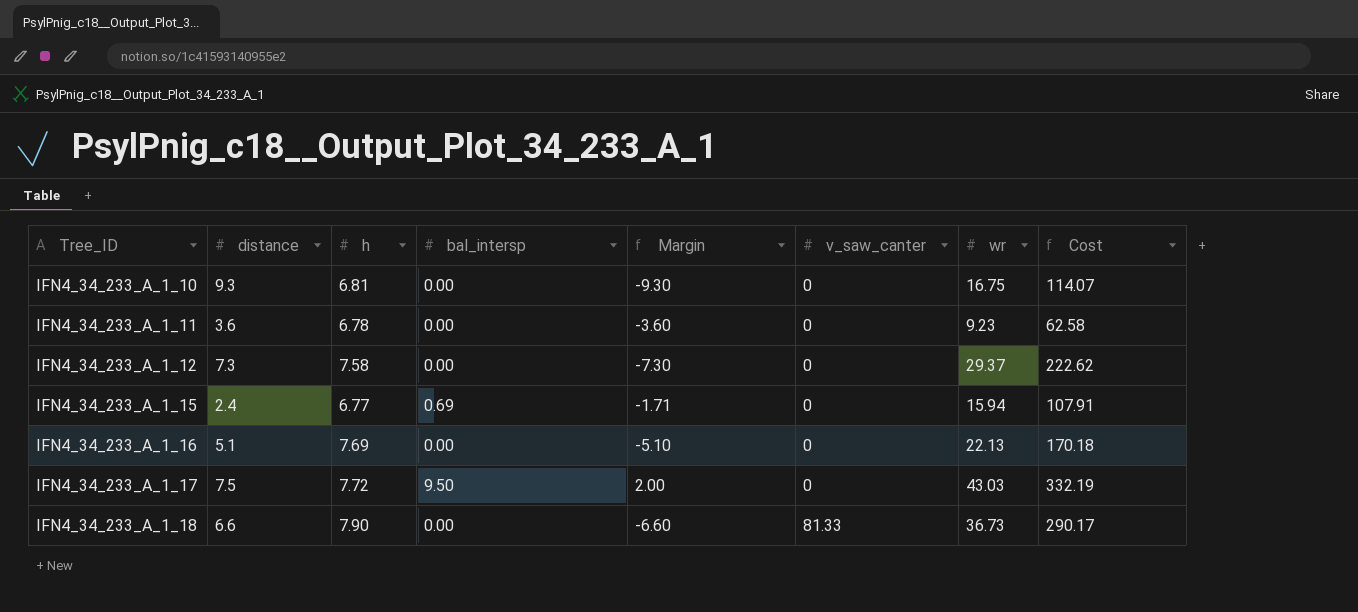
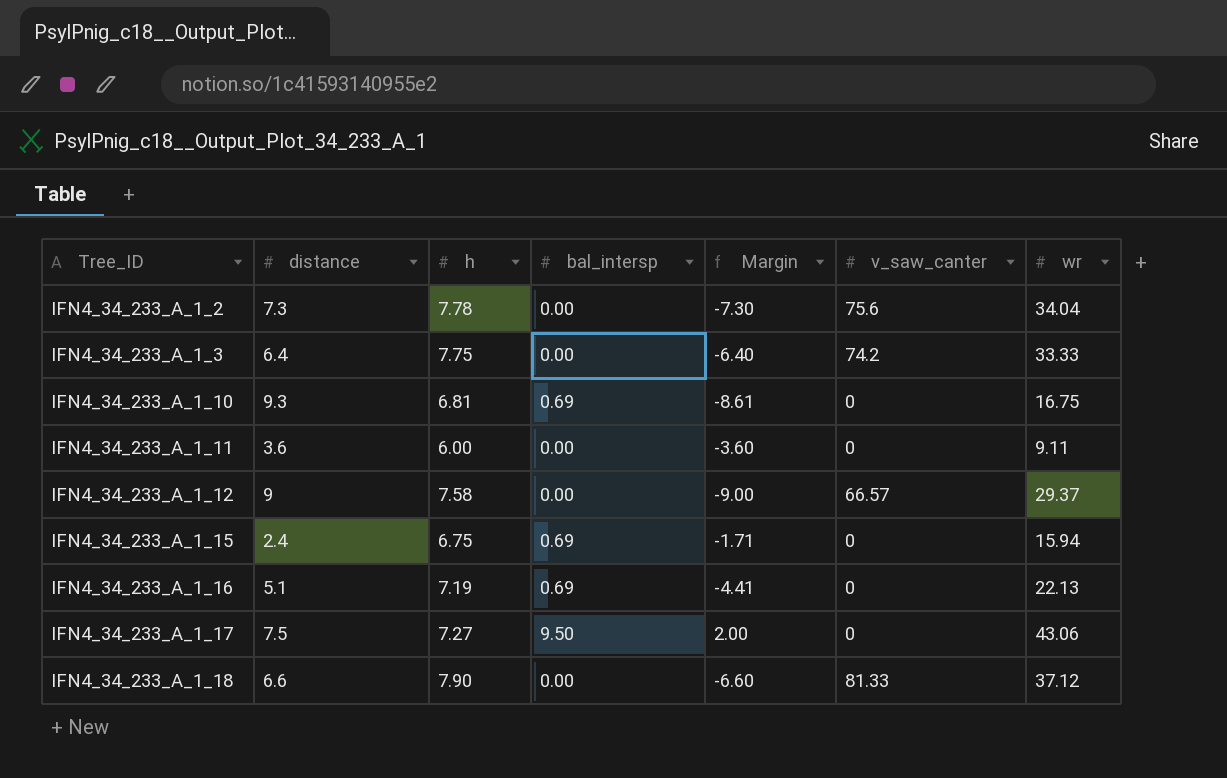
column Cost | formula: [h] * [wr] -> none
row IFN4_34_233_A_1_2: none -> 7.3 | 7.78 | 0.00 | -7.30 | 75.6 | 34.04
row IFN4_34_233_A_1_3: none -> 6.4 | 7.75 | 0.00 | -6.40 | 74.2 | 33.33
IFN4_34_233_A_1_10 | bal_intersp: 0.00 -> 0.69
IFN4_34_233_A_1_10 | Margin: -9.30 -> -8.61
IFN4_34_233_A_1_11 | h: 6.78 -> 6.00
IFN4_34_233_A_1_11 | wr: 9.23 -> 9.11
IFN4_34_233_A_1_12 | distance: 7.3 -> 9
IFN4_34_233_A_1_12 | Margin: -7.30 -> -9.00
IFN4_34_233_A_1_12 | v_saw_canter: 0 -> 66.57
IFN4_34_233_A_1_15 | h: 6.77 -> 6.75
IFN4_34_233_A_1_16 | h: 7.69 -> 7.19
IFN4_34_233_A_1_16 | bal_intersp: 0.00 -> 0.69
IFN4_34_233_A_1_16 | Margin: -5.10 -> -4.41
IFN4_34_233_A_1_17 | h: 7.72 -> 7.27
IFN4_34_233_A_1_17 | wr: 43.03 -> 43.06
IFN4_34_233_A_1_18 | wr: 36.73 -> 37.12

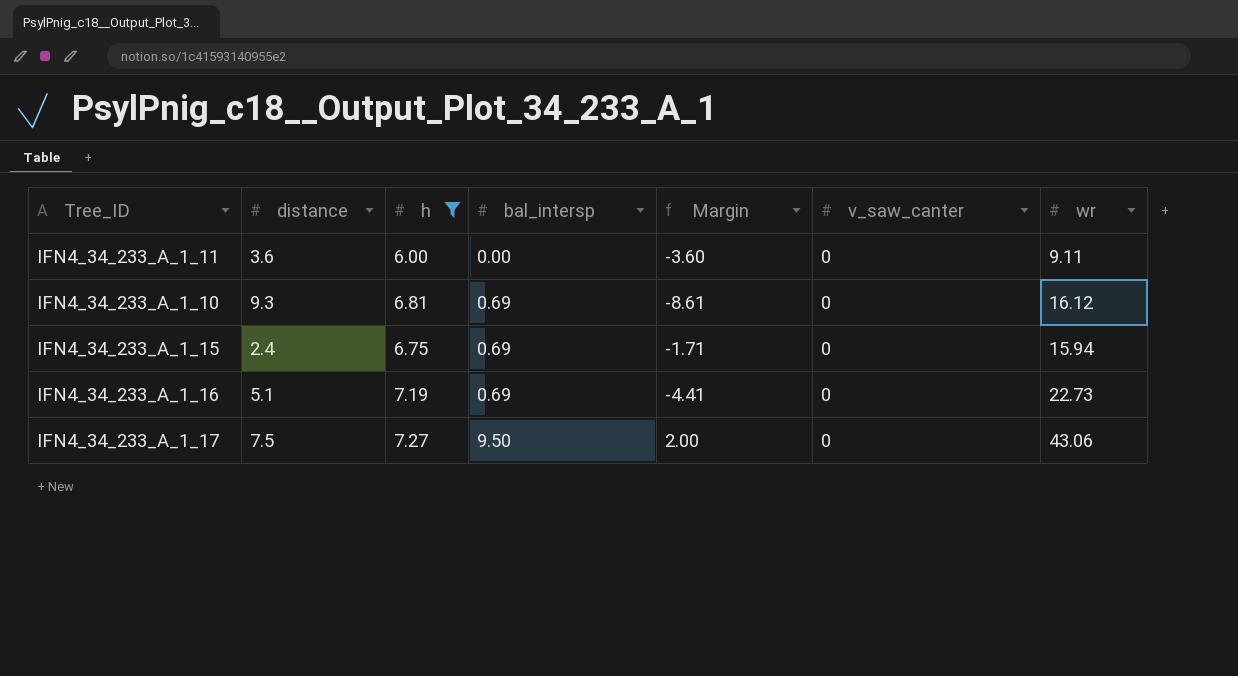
filter: none -> h <= 7.27
row order: Tree_ID ascending -> bal_intersp ascending
IFN4_34_233_A_1_10 | wr: 16.75 -> 16.12
IFN4_34_233_A_1_16 | wr: 22.13 -> 22.73

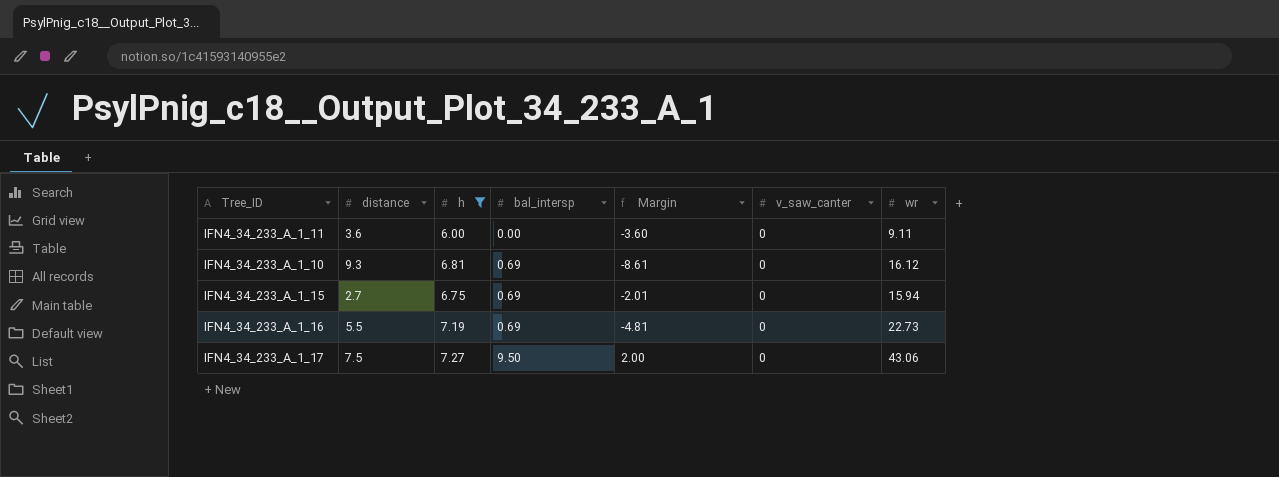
IFN4_34_233_A_1_15 | distance: 2.4 -> 2.7
IFN4_34_233_A_1_15 | Margin: -1.71 -> -2.01
IFN4_34_233_A_1_16 | distance: 5.1 -> 5.5
IFN4_34_233_A_1_16 | Margin: -4.41 -> -4.81

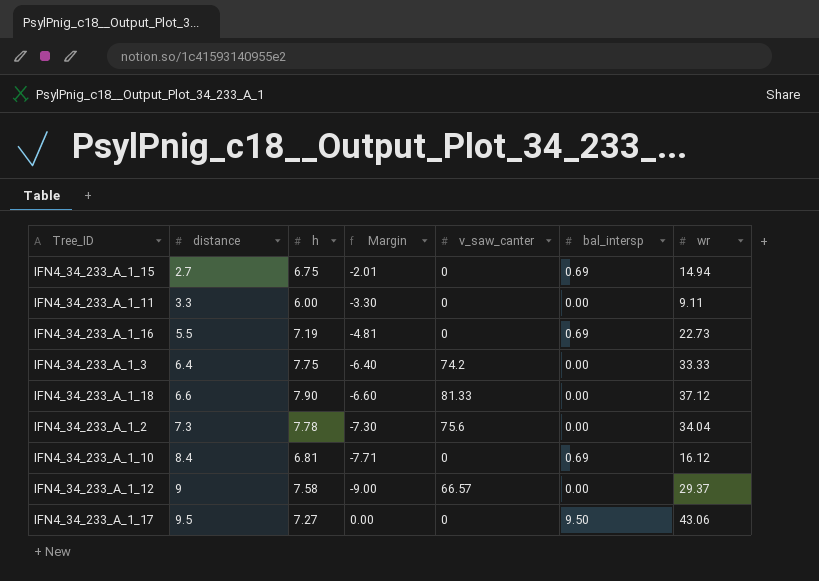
filter: h <= 7.27 -> none
row order: bal_intersp ascending -> distance ascending
column bal_intersp | position: 4 -> 6
IFN4_34_233_A_1_15 | wr: 15.94 -> 14.94
IFN4_34_233_A_1_11 | distance: 3.6 -> 3.3
IFN4_34_233_A_1_11 | Margin: -3.60 -> -3.30
IFN4_34_233_A_1_10 | distance: 9.3 -> 8.4
IFN4_34_233_A_1_10 | Margin: -8.61 -> -7.71
IFN4_34_233_A_1_17 | distance: 7.5 -> 9.5
IFN4_34_233_A_1_17 | Margin: 2.00 -> 0.00

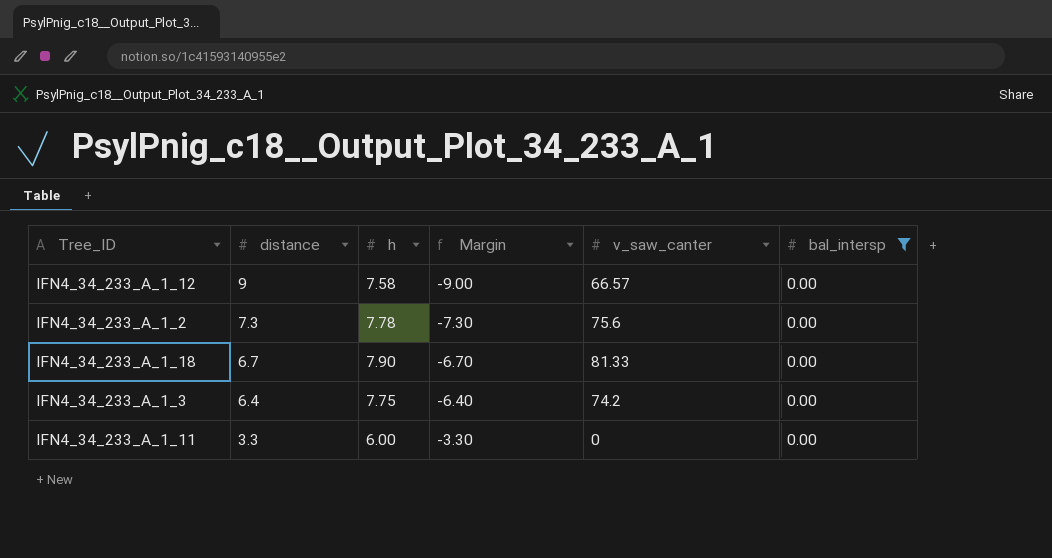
filter: none -> bal_intersp = 0.00
row order: distance ascending -> distance descending
column wr | position: 7 -> none
IFN4_34_233_A_1_18 | distance: 6.6 -> 6.7
IFN4_34_233_A_1_18 | Margin: -6.60 -> -6.70

